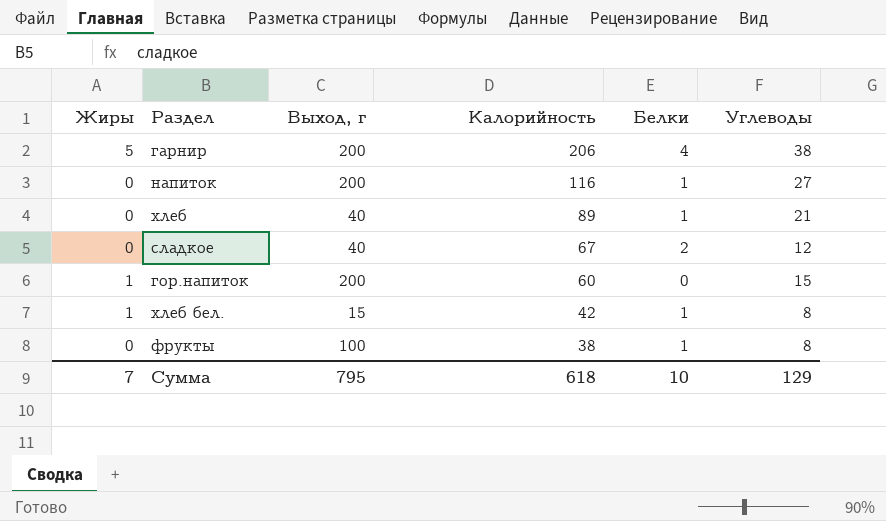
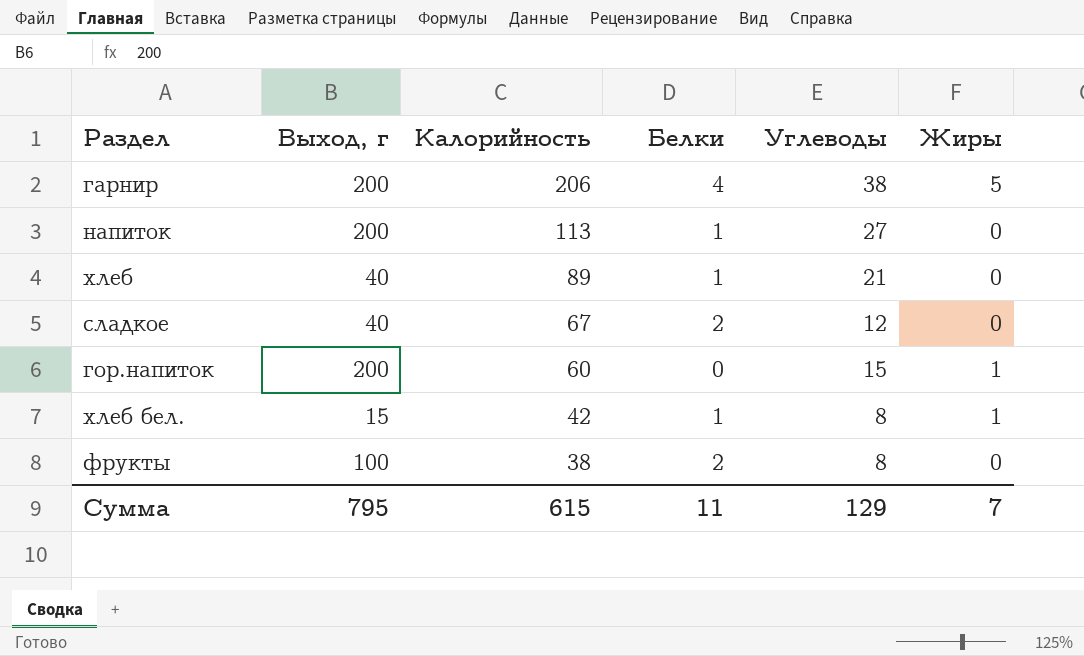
column Жиры | position: 1 -> 6
напиток | Калорийность: 116 -> 113
фрукты | Белки: 1 -> 2
Сумма | Калорийность: 618 -> 615
Сумма | Белки: 10 -> 11

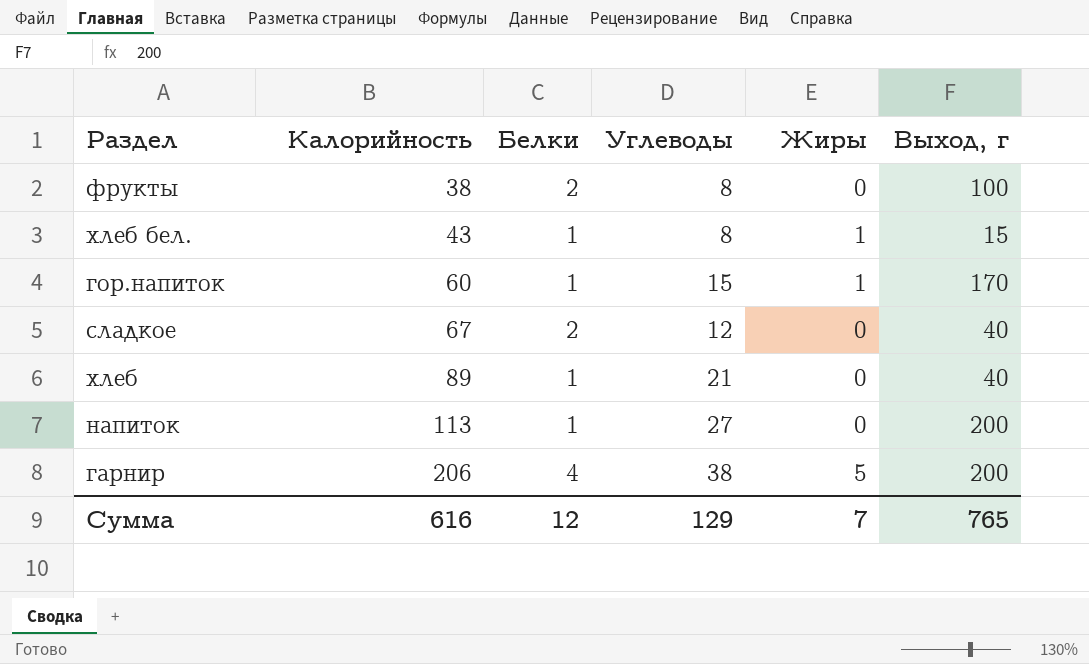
row order: Калорийность descending -> Калорийность ascending
column Выход, г | position: 2 -> 6
хлеб бел. | Калорийность: 42 -> 43
гор.напиток | Белки: 0 -> 1
гор.напиток | Выход, г: 200 -> 170
Сумма | Калорийность: 615 -> 616
Сумма | Белки: 11 -> 12
Сумма | Выход, г: 795 -> 765

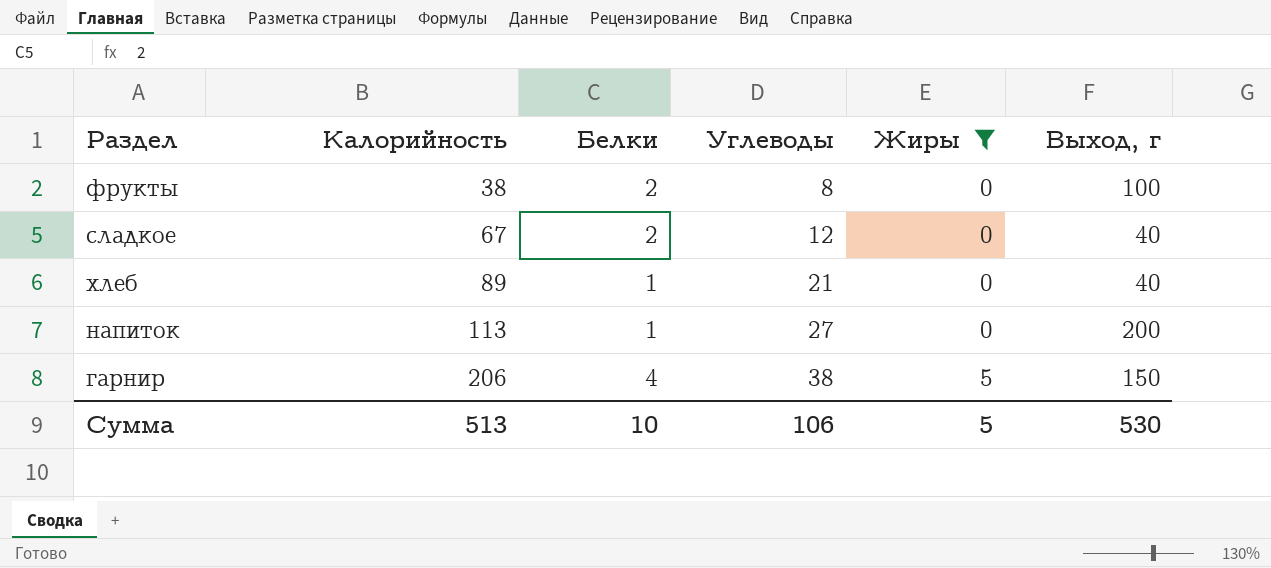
filter: none -> Жиры != 1
гарнир | Выход, г: 200 -> 150
Сумма | Калорийность: 616 -> 513
Сумма | Белки: 12 -> 10
Сумма | Углеводы: 129 -> 106
Сумма | Жиры: 7 -> 5
Сумма | Выход, г: 765 -> 530

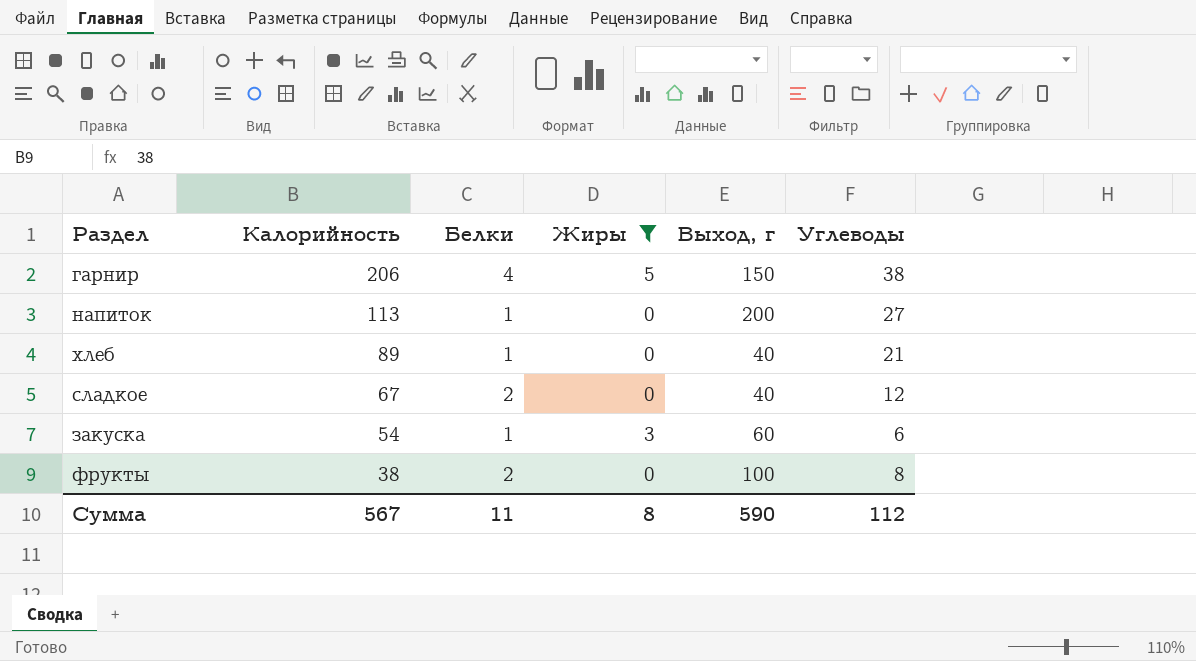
row order: Калорийность ascending -> Калорийность descending
column Углеводы | position: 4 -> 6
row закуска: none -> 54 | 1 | 3 | 60 | 6
Сумма | Калорийность: 513 -> 567
Сумма | Белки: 10 -> 11
Сумма | Жиры: 5 -> 8
Сумма | Выход, г: 530 -> 590
Сумма | Углеводы: 106 -> 112

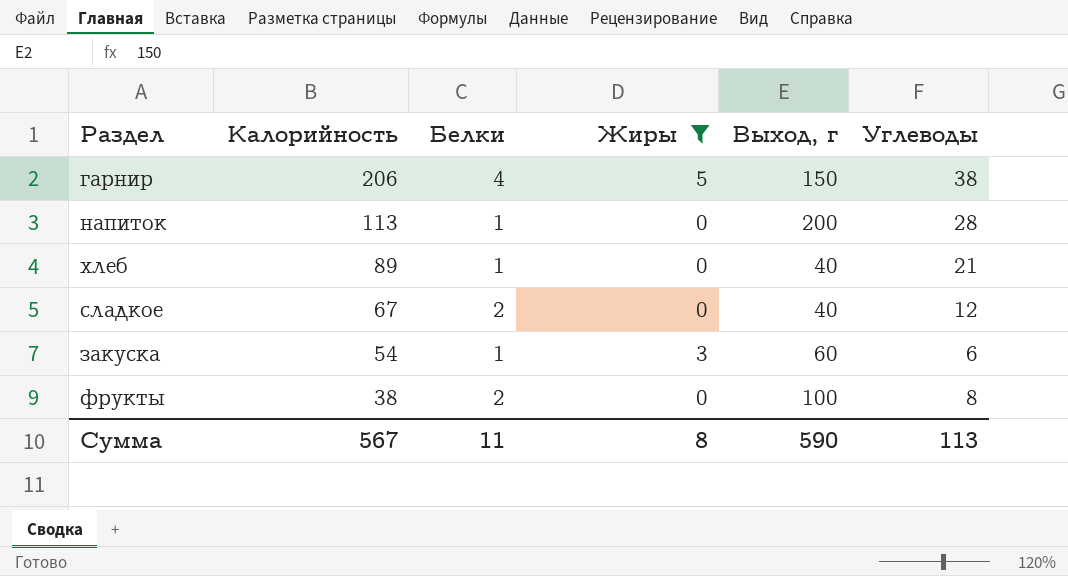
напиток | Углеводы: 27 -> 28
Сумма | Углеводы: 112 -> 113

